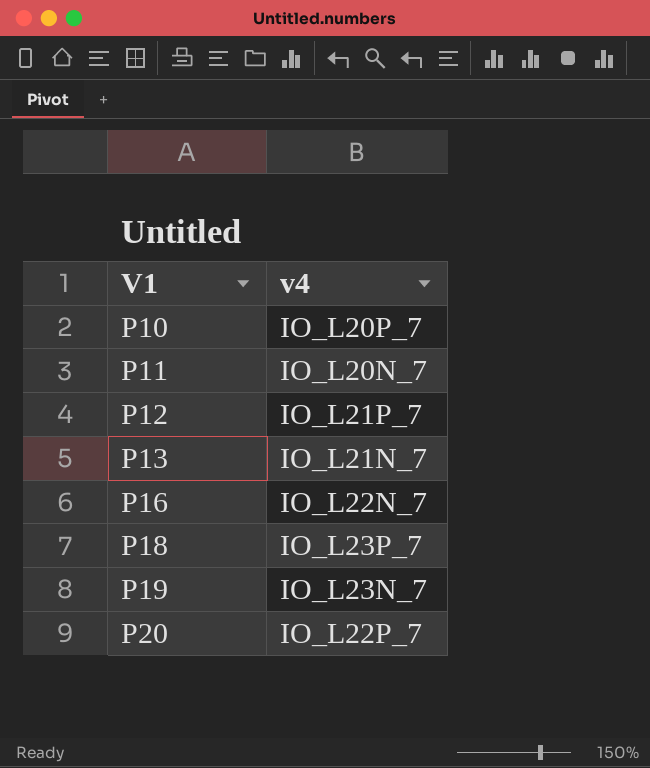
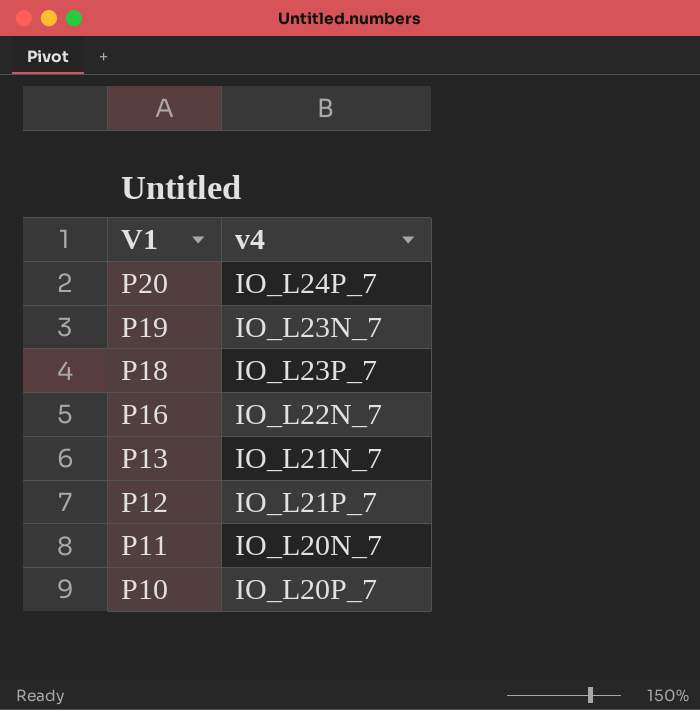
row order: V1 ascending -> V1 descending
P20 | v4: IO_L22P_7 -> IO_L24P_7

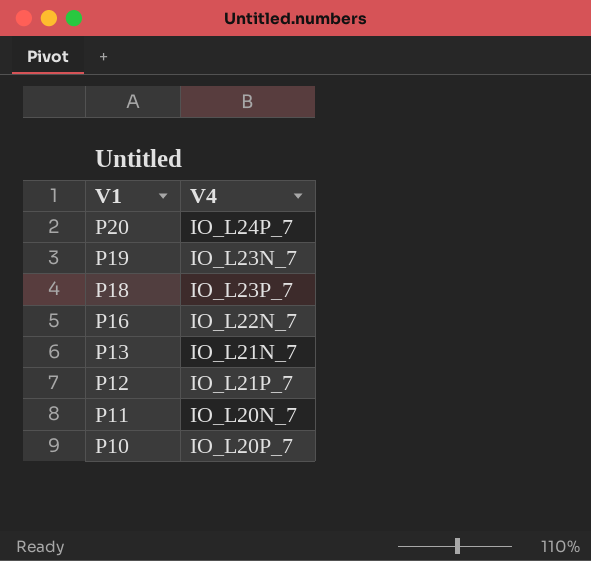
column name: v4 -> V4

